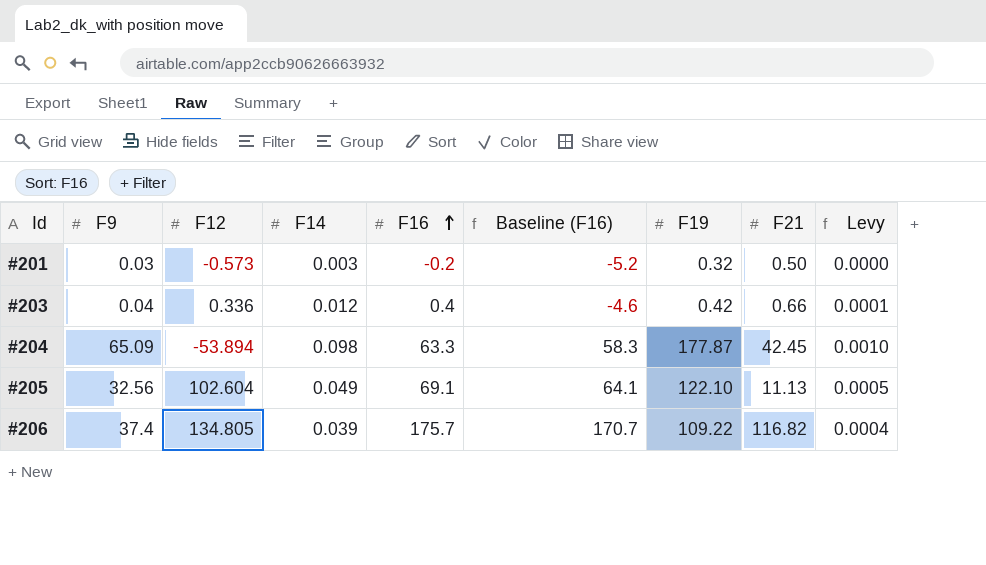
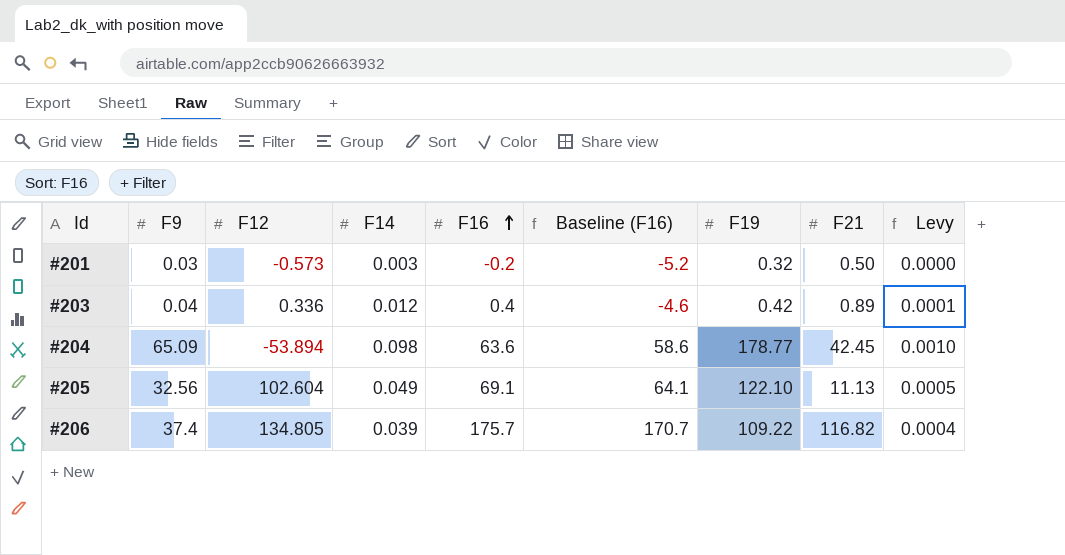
#203 | F21: 0.66 -> 0.89
#204 | F16: 63.3 -> 63.6
#204 | Baseline (F16): 58.3 -> 58.6
#204 | F19: 177.87 -> 178.77

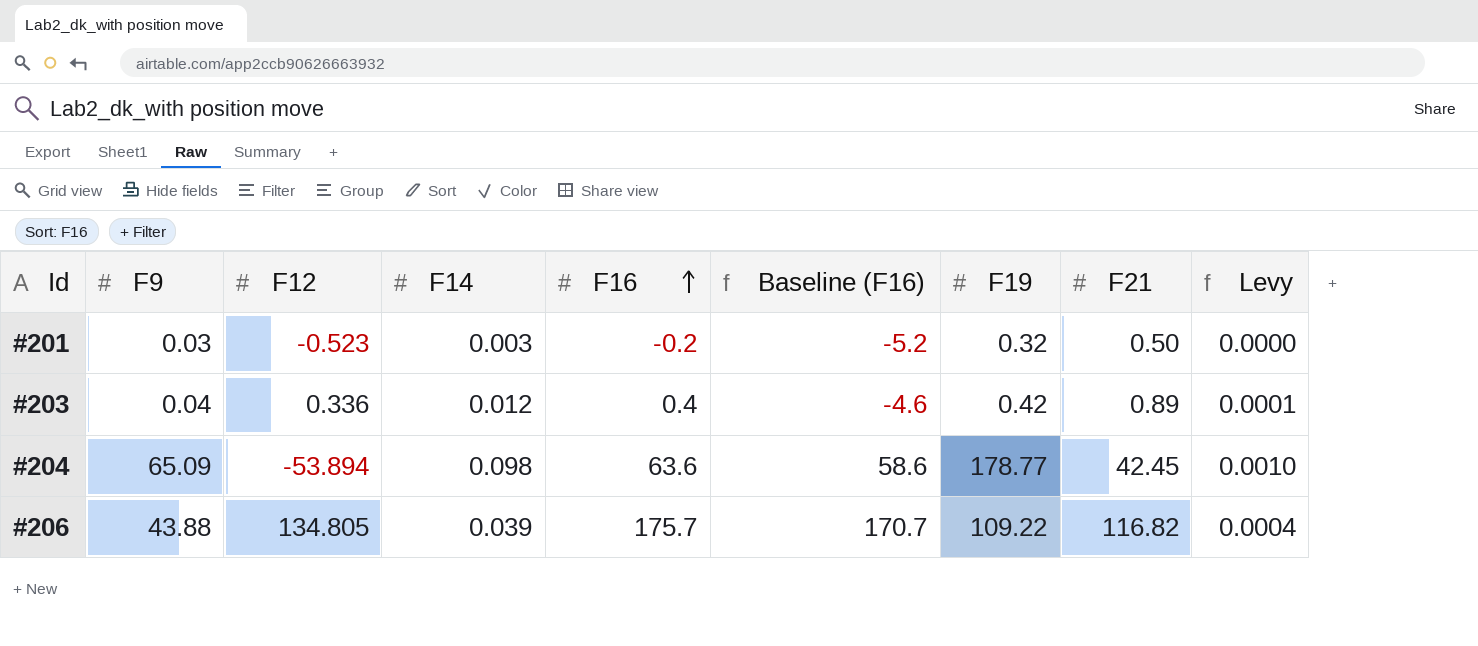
row #205: 32.56 | 102.604 | 0.049 | 69.1 | 64.1 | 122.10 | 11.13 | 0.0005 -> none
#201 | F12: -0.573 -> -0.523
#206 | F9: 37.4 -> 43.88

